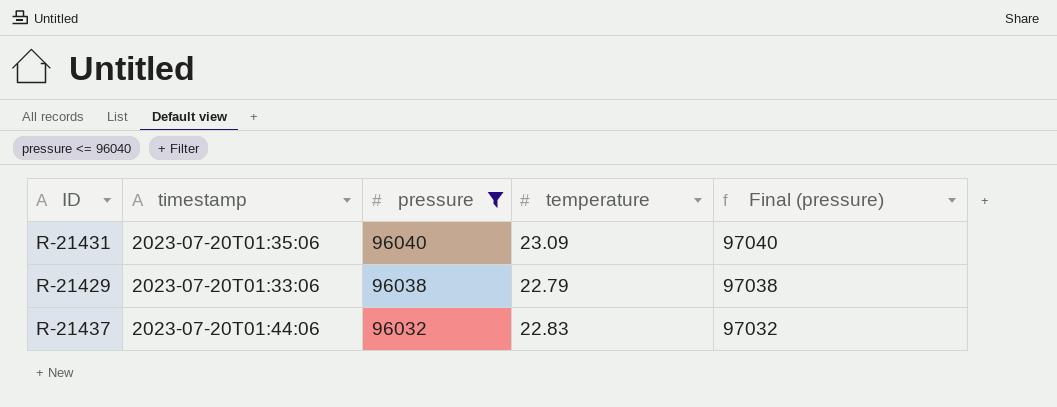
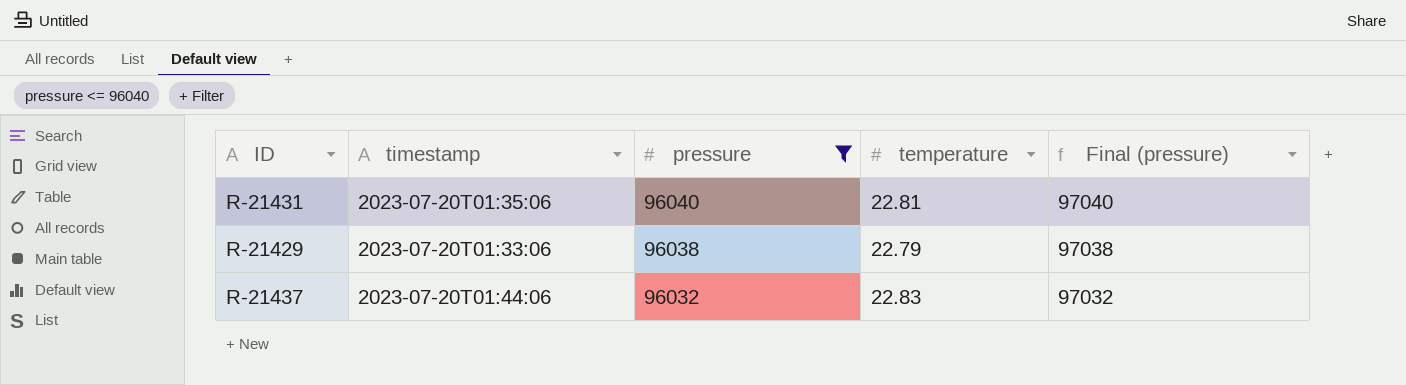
R-21431 | temperature: 23.09 -> 22.81

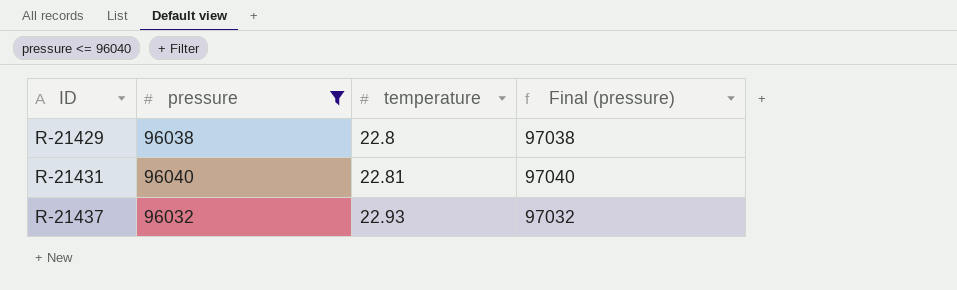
row order: pressure descending -> ID ascending
column timestamp | position: 2 -> none
R-21429 | temperature: 22.79 -> 22.8
R-21437 | temperature: 22.83 -> 22.93

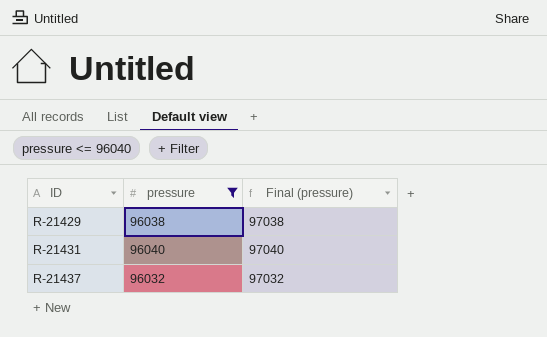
column temperature | position: 3 -> none

